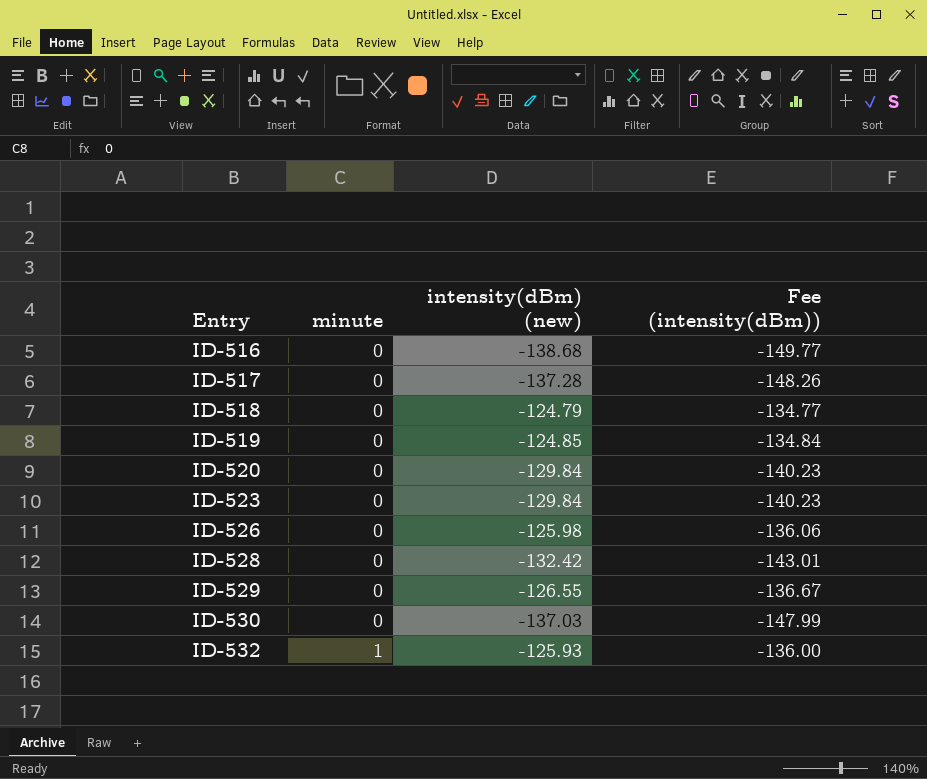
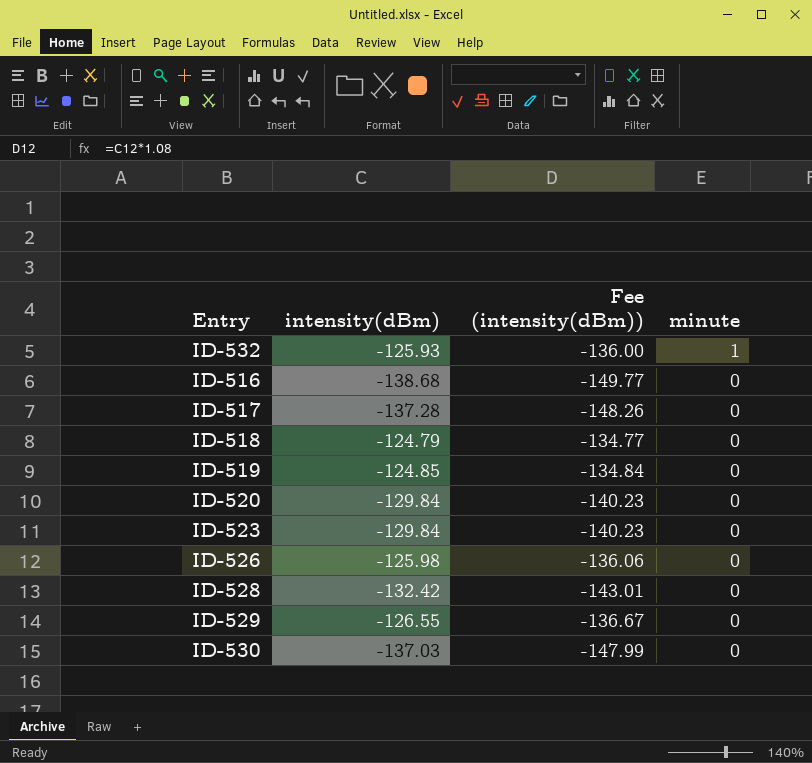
row order: Entry ascending -> minute descending
column name: intensity(dBm) (new) -> intensity(dBm)
column minute | position: 2 -> 4

